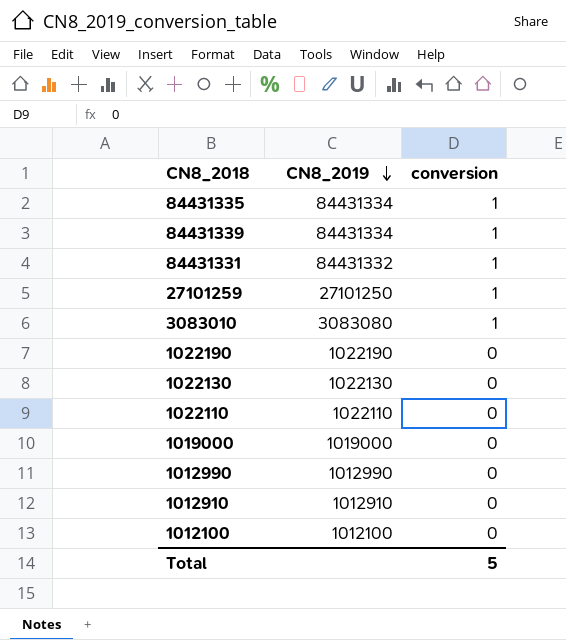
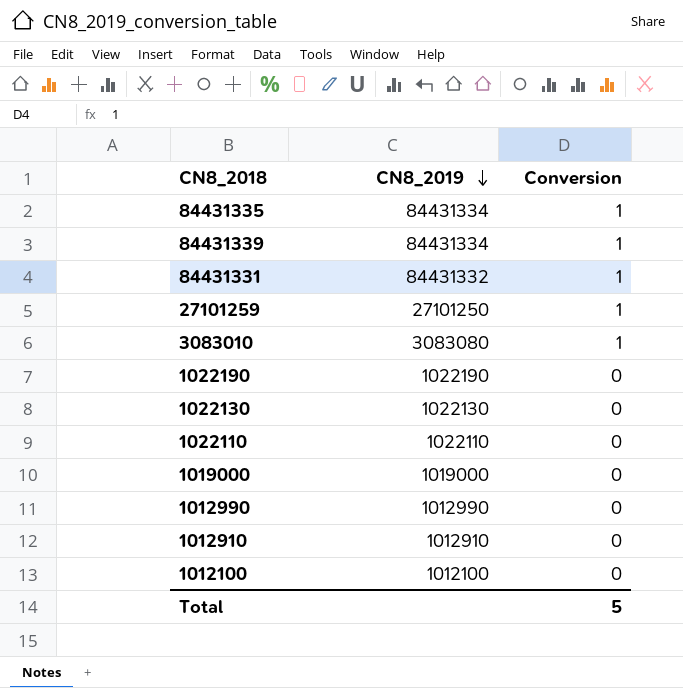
column name: conversion -> Conversion

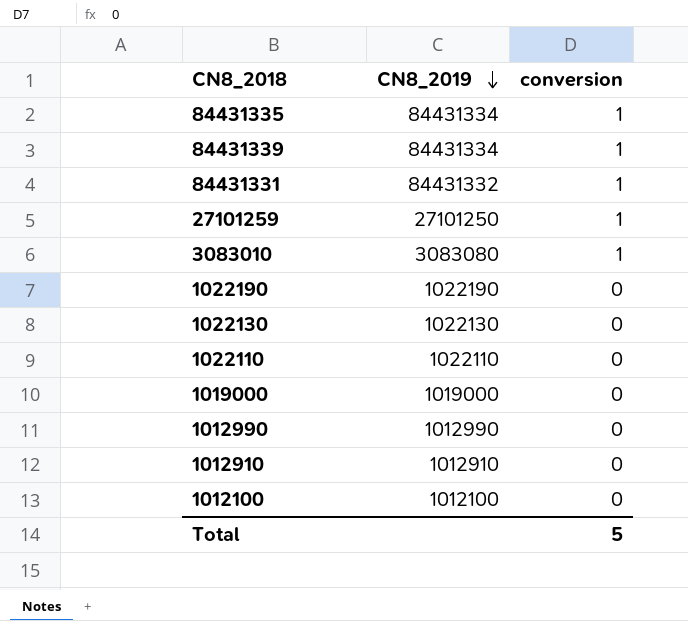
column name: Conversion -> conversion

